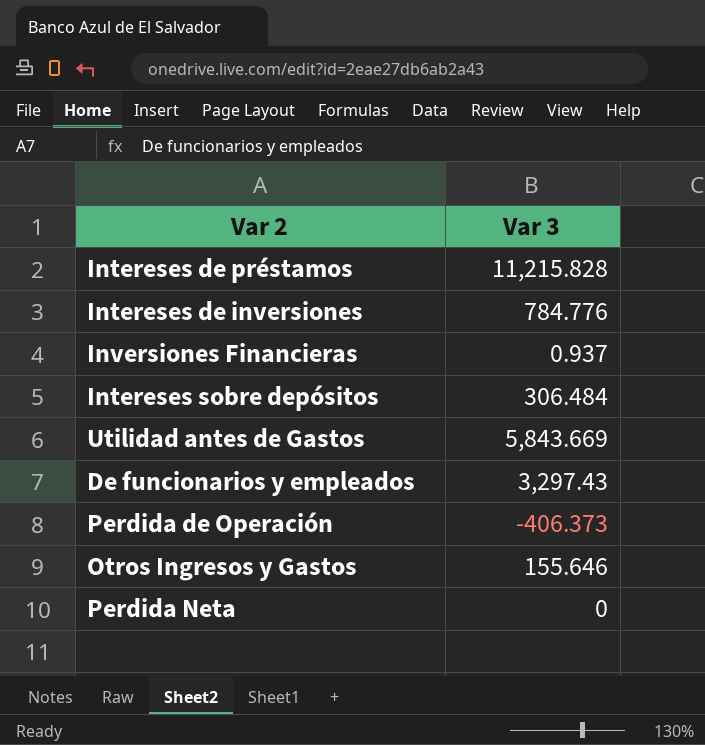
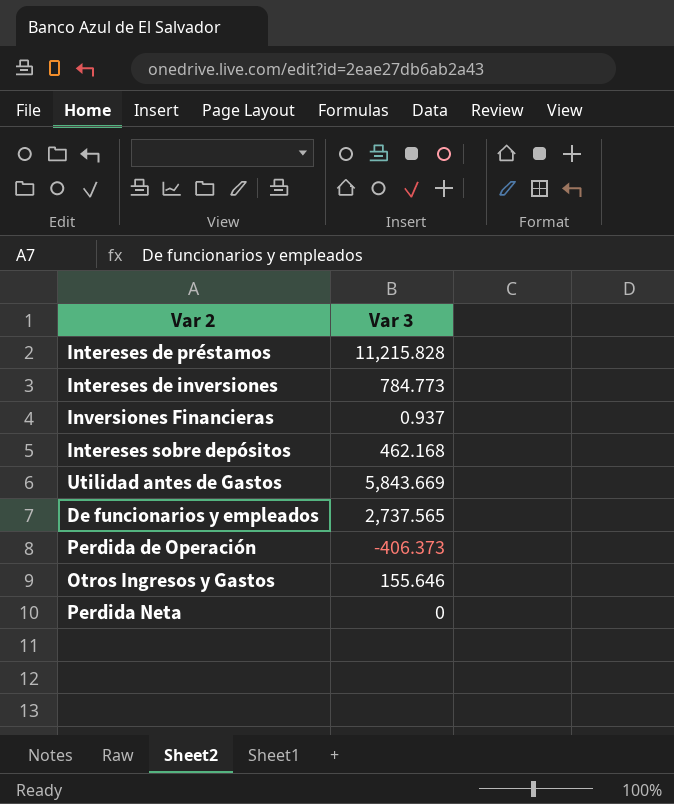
Intereses de inversiones | Var 3: 784.776 -> 784.773
Intereses sobre depósitos | Var 3: 306.484 -> 462.168
De funcionarios y empleados | Var 3: 3,297.43 -> 2,737.565

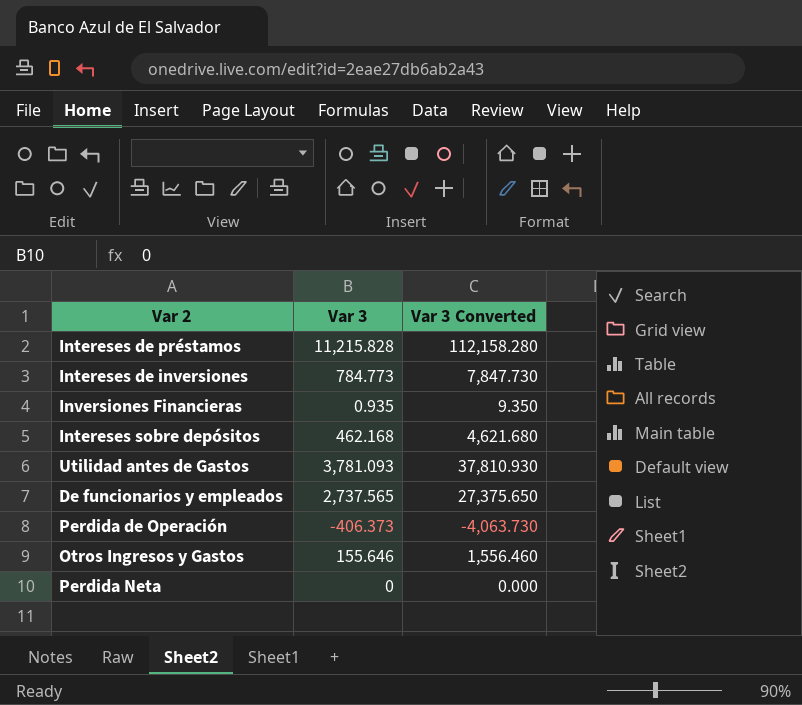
column Var 3 Converted | formula: none -> [Var 3] * 10
Inversiones Financieras | Var 3: 0.937 -> 0.935
Utilidad antes de Gastos | Var 3: 5,843.669 -> 3,781.093

